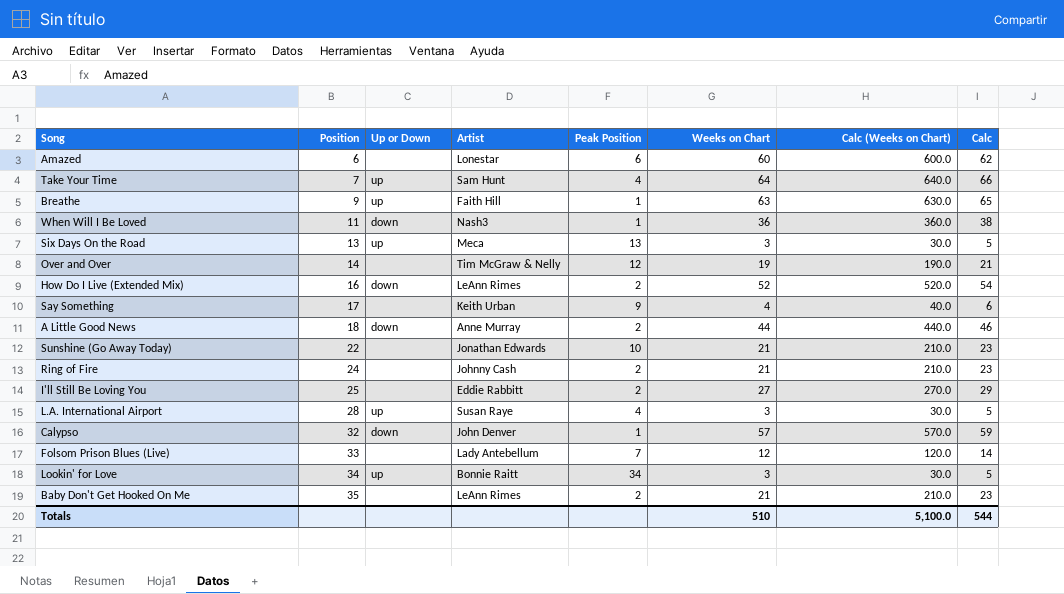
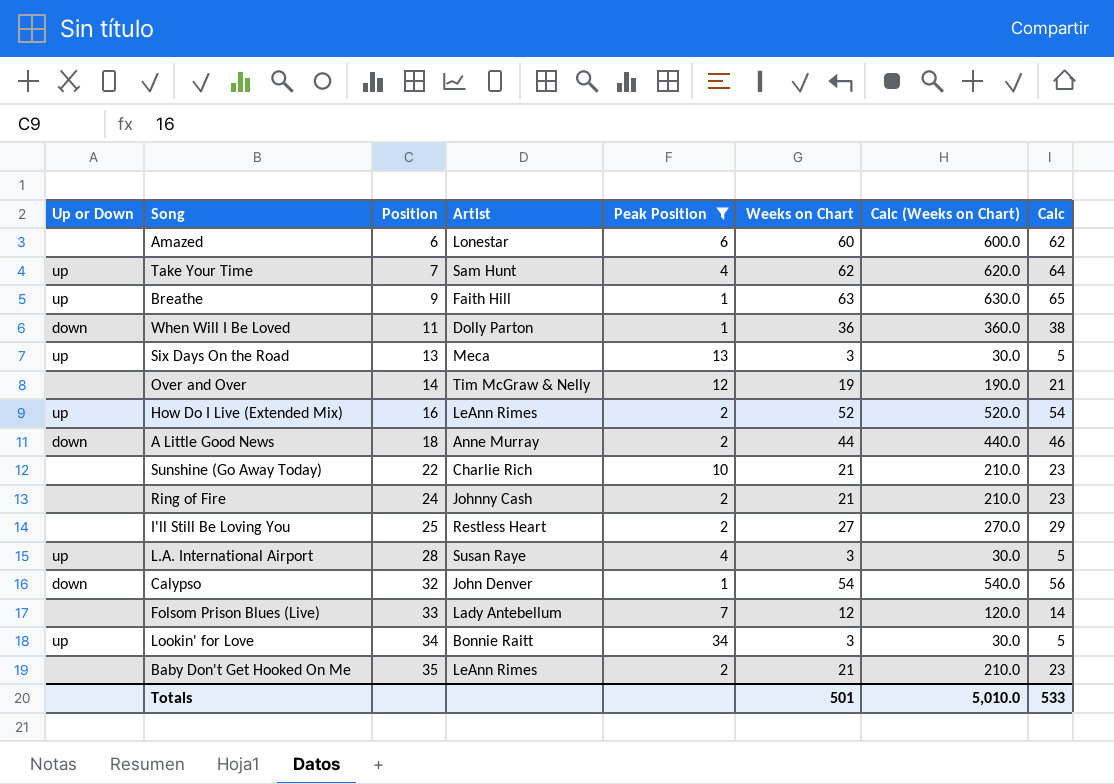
filter: none -> Peak Position != 9
column Up or Down | position: 3 -> 1
Take Your Time | Weeks on Chart: 64 -> 62
Take Your Time | Calc (Weeks on Chart): 640.0 -> 620.0
Take Your Time | Calc: 66 -> 64
When Will I Be Loved | Artist: Nash3 -> Dolly Parton
How Do I Live (Extended Mix) | Up or Down: down -> up
Sunshine (Go Away Today) | Artist: Jonathan Edwards -> Charlie Rich
I'll Still Be Loving You | Artist: Eddie Rabbitt -> Restless Heart
Calypso | Weeks on Chart: 57 -> 54
Calypso | Calc (Weeks on Chart): 570.0 -> 540.0
Calypso | Calc: 59 -> 56
Totals | Weeks on Chart: 510 -> 501
Totals | Calc (Weeks on Chart): 5,100.0 -> 5,010.0
Totals | Calc: 544 -> 533

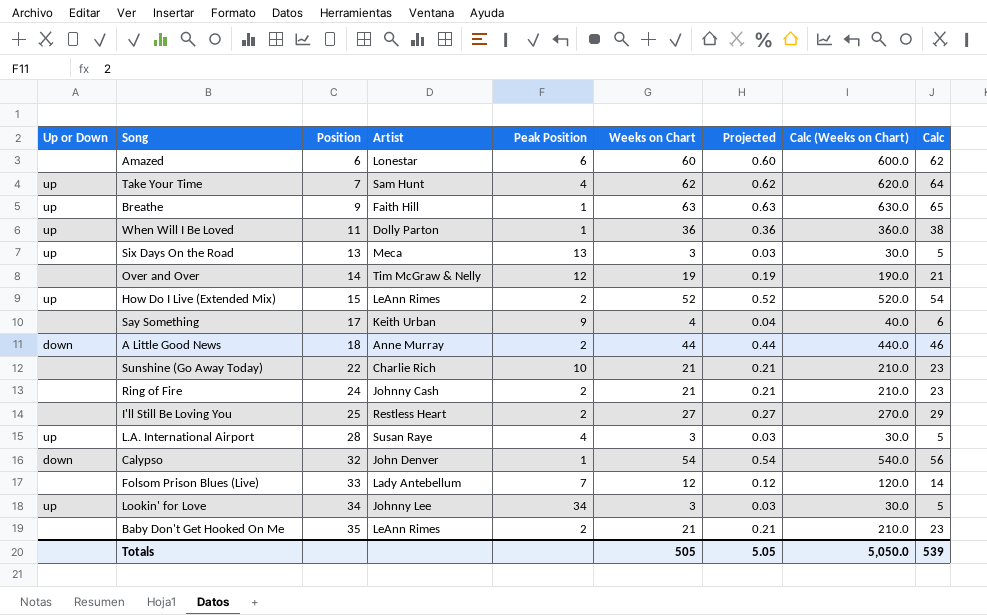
filter: Peak Position != 9 -> none
column Projected | formula: none -> [Weeks on Chart] * 0.01
When Will I Be Loved | Up or Down: down -> up
How Do I Live (Extended Mix) | Position: 16 -> 15
Lookin' for Love | Artist: Bonnie Raitt -> Johnny Lee
Totals | Weeks on Chart: 501 -> 505
Totals | Calc (Weeks on Chart): 5,010.0 -> 5,050.0
Totals | Calc: 533 -> 539

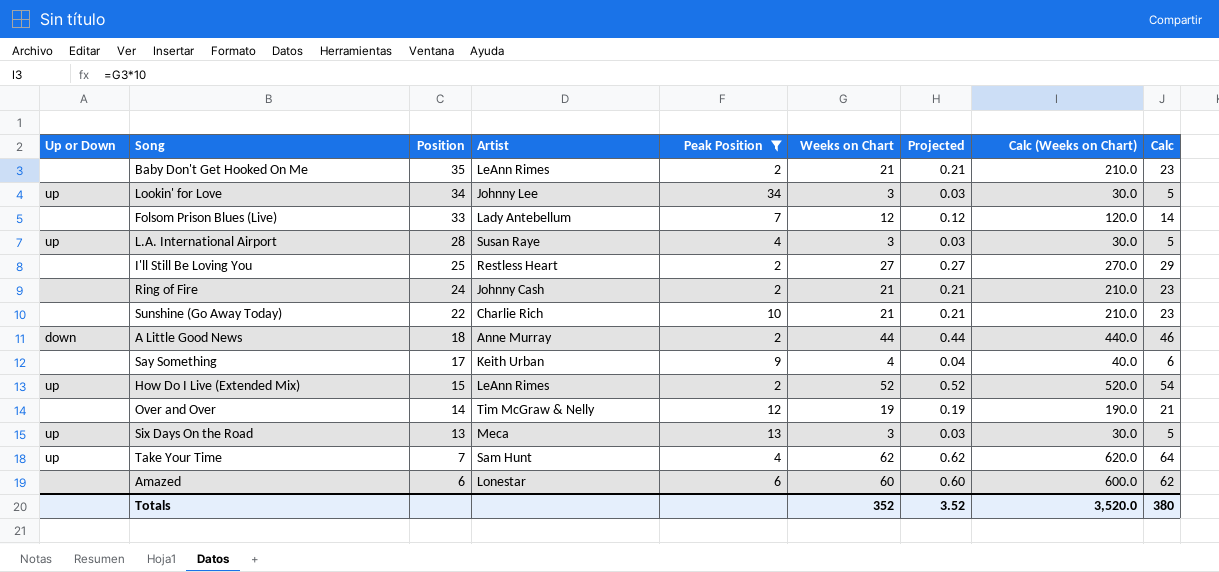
filter: none -> Peak Position != 1
row order: Position ascending -> Position descending
Totals | Weeks on Chart: 505 -> 352
Totals | Projected: 5.05 -> 3.52
Totals | Calc (Weeks on Chart): 5,050.0 -> 3,520.0
Totals | Calc: 539 -> 380

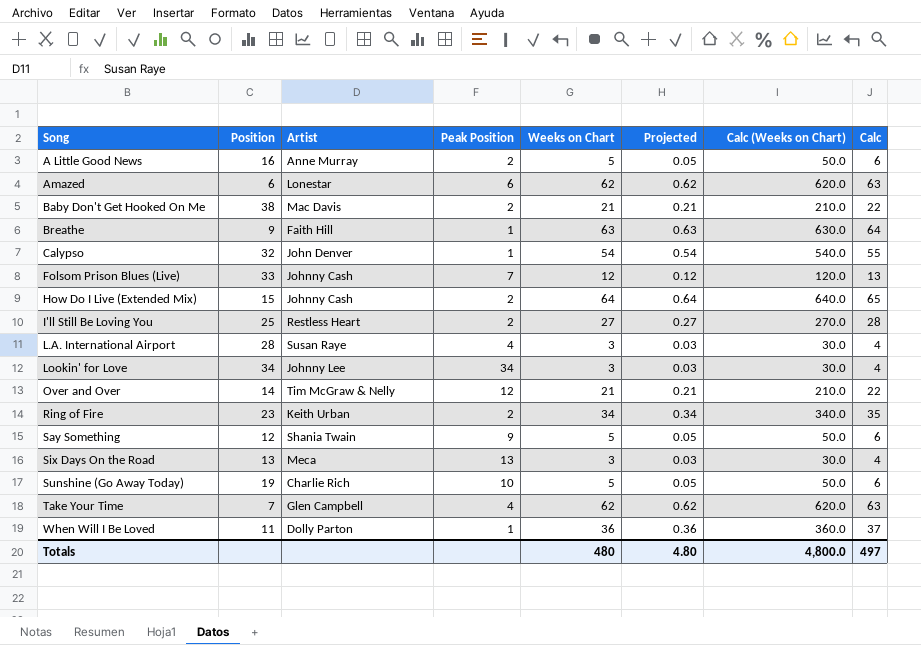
filter: Peak Position != 1 -> none
row order: Position descending -> Song ascending
column Up or Down | position: 1 -> none
column Calc | formula: [Weeks on Chart] + 2 -> [Weeks on Chart] + 1
A Little Good News | Position: 18 -> 16
A Little Good News | Weeks on Chart: 44 -> 5
A Little Good News | Projected: 0.44 -> 0.05
A Little Good News | Calc (Weeks on Chart): 440.0 -> 50.0
Amazed | Weeks on Chart: 60 -> 62
Amazed | Projected: 0.60 -> 0.62
Amazed | Calc (Weeks on Chart): 600.0 -> 620.0
Baby Don't Get Hooked On Me | Position: 35 -> 38
Baby Don't Get Hooked On Me | Artist: LeAnn Rimes -> Mac Davis
Folsom Prison Blues (Live) | Artist: Lady Antebellum -> Johnny Cash
How Do I Live (Extended Mix) | Artist: LeAnn Rimes -> Johnny Cash
How Do I Live (Extended Mix) | Weeks on Chart: 52 -> 64
How Do I Live (Extended Mix) | Projected: 0.52 -> 0.64
How Do I Live (Extended Mix) | Calc (Weeks on Chart): 520.0 -> 640.0
Over and Over | Weeks on Chart: 19 -> 21
Over and Over | Projected: 0.19 -> 0.21
Over and Over | Calc (Weeks on Chart): 190.0 -> 210.0
Ring of Fire | Position: 24 -> 23
Ring of Fire | Artist: Johnny Cash -> Keith Urban
Ring of Fire | Weeks on Chart: 21 -> 34
Ring of Fire | Projected: 0.21 -> 0.34
Ring of Fire | Calc (Weeks on Chart): 210.0 -> 340.0
Say Something | Position: 17 -> 12
Say Something | Artist: Keith Urban -> Shania Twain
Say Something | Weeks on Chart: 4 -> 5
Say Something | Projected: 0.04 -> 0.05
Say Something | Calc (Weeks on Chart): 40.0 -> 50.0
Sunshine (Go Away Today) | Position: 22 -> 19
Sunshine (Go Away Today) | Weeks on Chart: 21 -> 5
Sunshine (Go Away Today) | Projected: 0.21 -> 0.05
Sunshine (Go Away Today) | Calc (Weeks on Chart): 210.0 -> 50.0
Take Your Time | Artist: Sam Hunt -> Glen Campbell
Totals | Weeks on Chart: 352 -> 480
Totals | Projected: 3.52 -> 4.80
Totals | Calc (Weeks on Chart): 3,520.0 -> 4,800.0
Totals | Calc: 380 -> 497

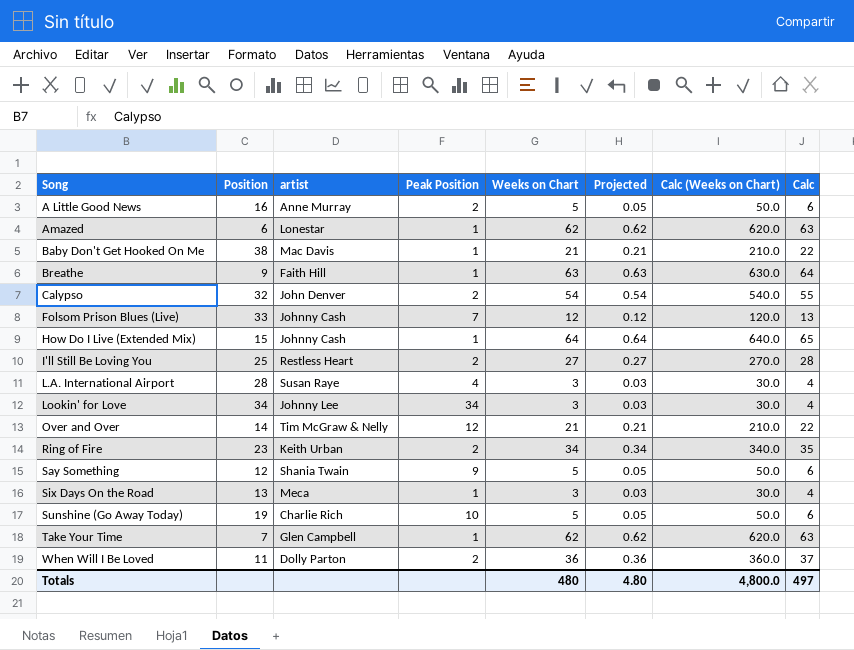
column name: Artist -> artist
Amazed | Peak Position: 6 -> 1
Baby Don't Get Hooked On Me | Peak Position: 2 -> 1
Calypso | Peak Position: 1 -> 2
How Do I Live (Extended Mix) | Peak Position: 2 -> 1
Six Days On the Road | Peak Position: 13 -> 1
Take Your Time | Peak Position: 4 -> 1
When Will I Be Loved | Peak Position: 1 -> 2

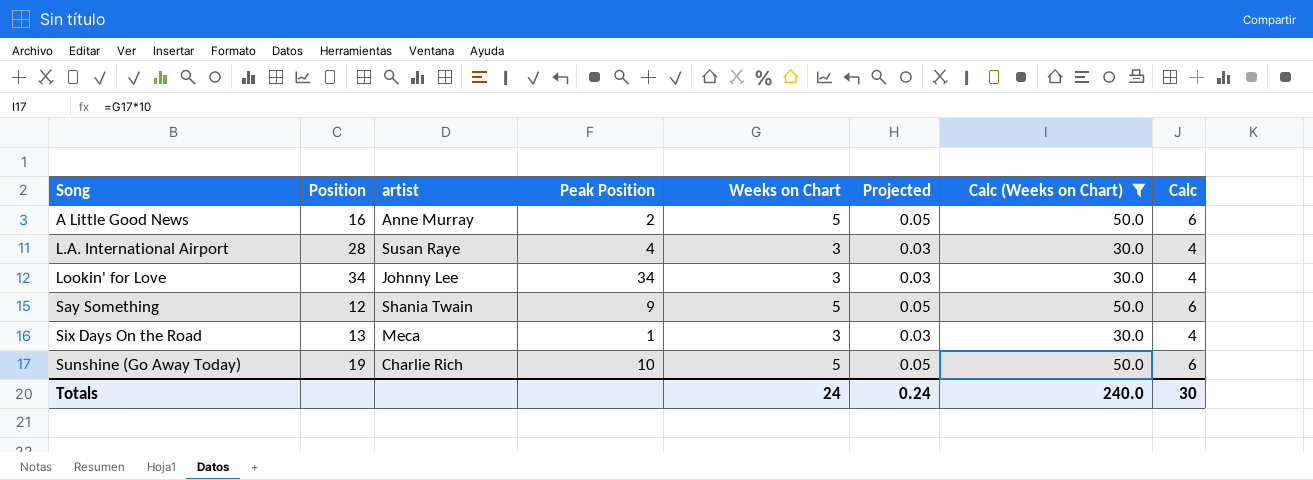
filter: none -> Calc (Weeks on Chart) <= 50.0
Totals | Weeks on Chart: 480 -> 24
Totals | Projected: 4.80 -> 0.24
Totals | Calc (Weeks on Chart): 4,800.0 -> 240.0
Totals | Calc: 497 -> 30

